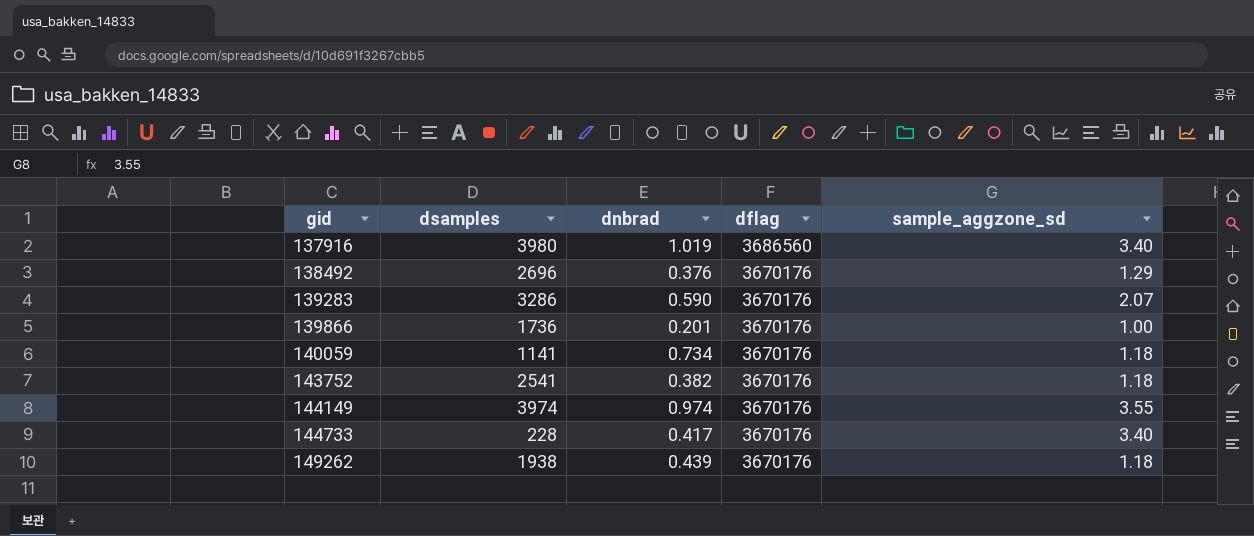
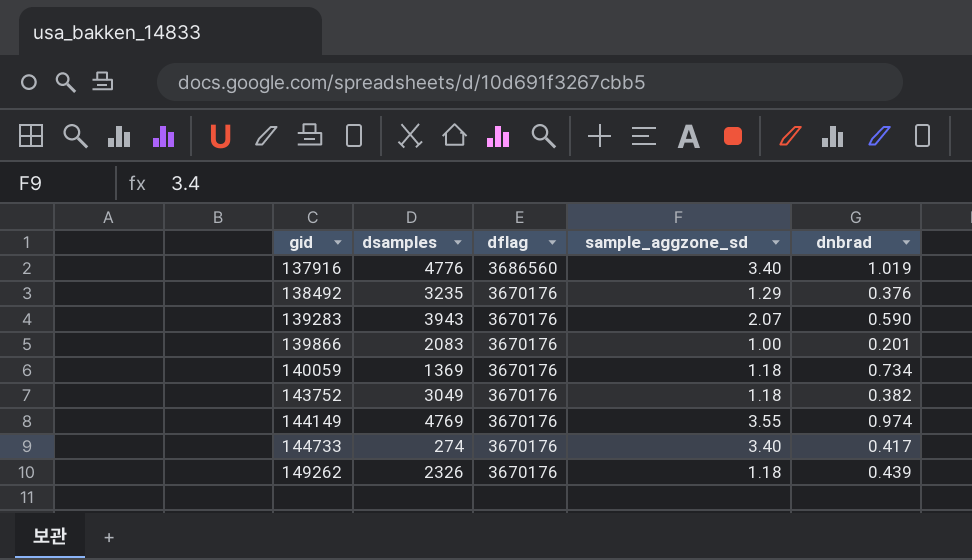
column dnbrad | position: 3 -> 5
137916 | dsamples: 3980 -> 4776
138492 | dsamples: 2696 -> 3235
139283 | dsamples: 3286 -> 3943
139866 | dsamples: 1736 -> 2083
140059 | dsamples: 1141 -> 1369
143752 | dsamples: 2541 -> 3049
144149 | dsamples: 3974 -> 4769
144733 | dsamples: 228 -> 274
149262 | dsamples: 1938 -> 2326

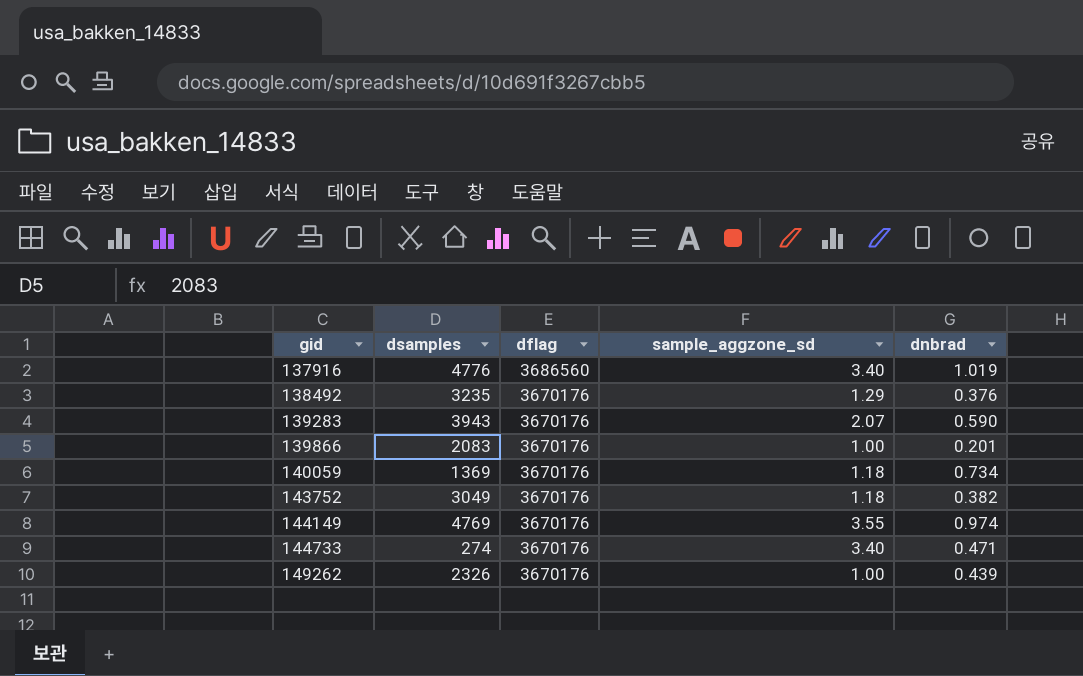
144733 | dnbrad: 0.417 -> 0.471
149262 | sample_aggzone_sd: 1.18 -> 1.00

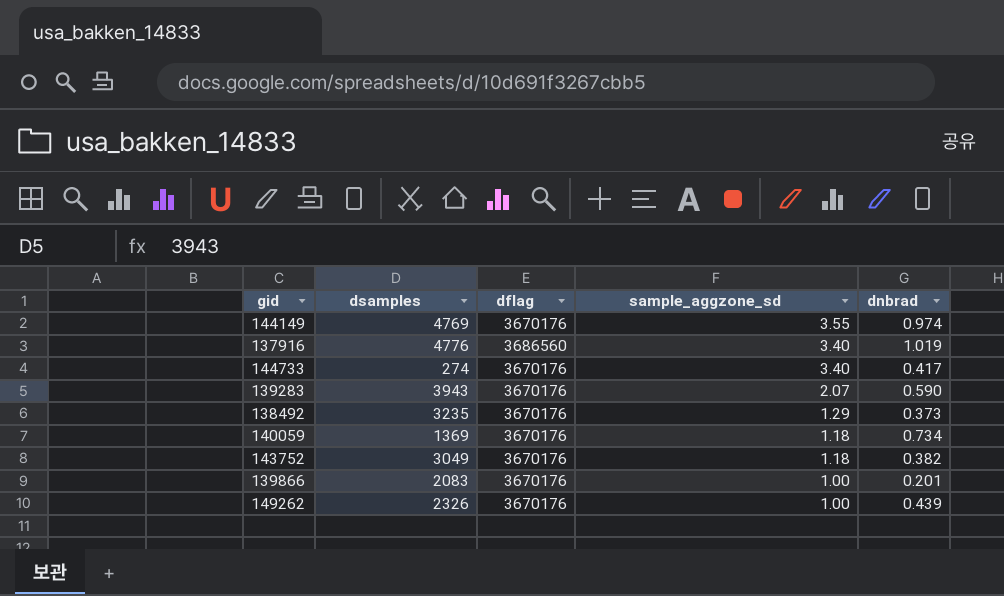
row order: gid ascending -> sample_aggzone_sd descending
144733 | dnbrad: 0.471 -> 0.417
138492 | dnbrad: 0.376 -> 0.373

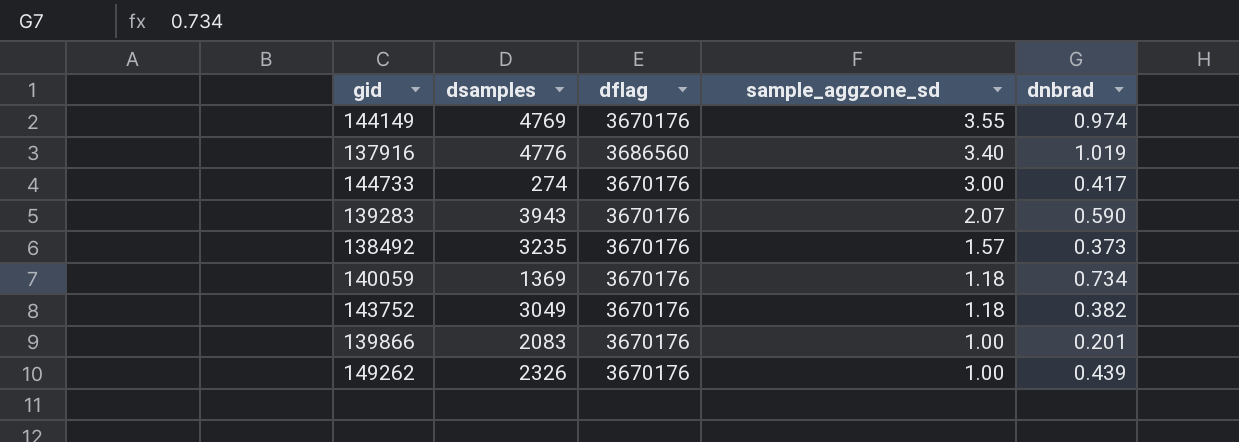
144733 | sample_aggzone_sd: 3.40 -> 3.00
138492 | sample_aggzone_sd: 1.29 -> 1.57

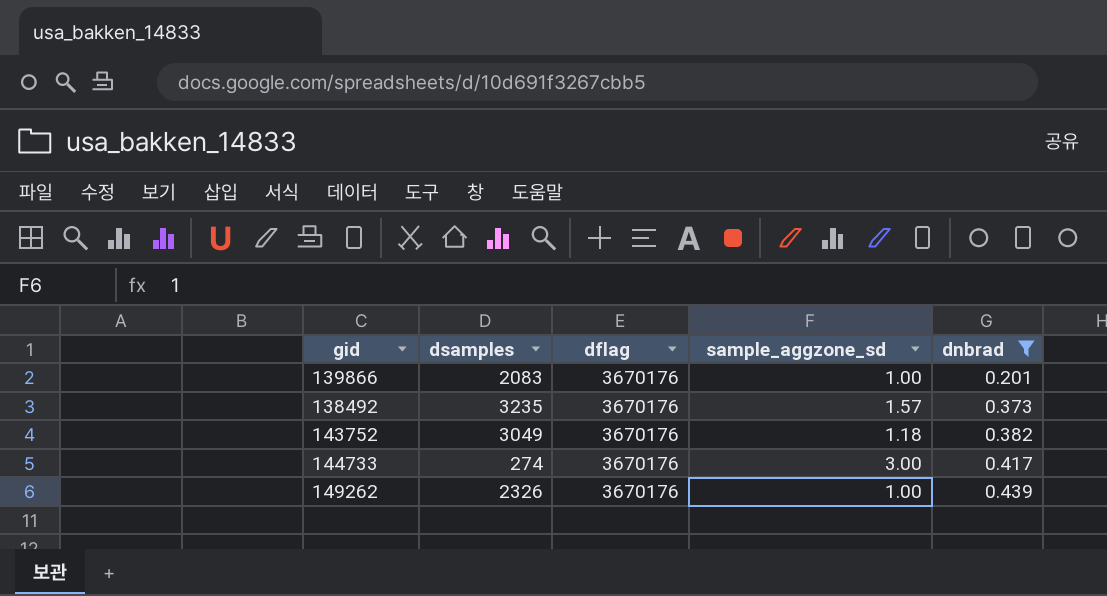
filter: none -> dnbrad <= 0.439
row order: sample_aggzone_sd descending -> dnbrad ascending

